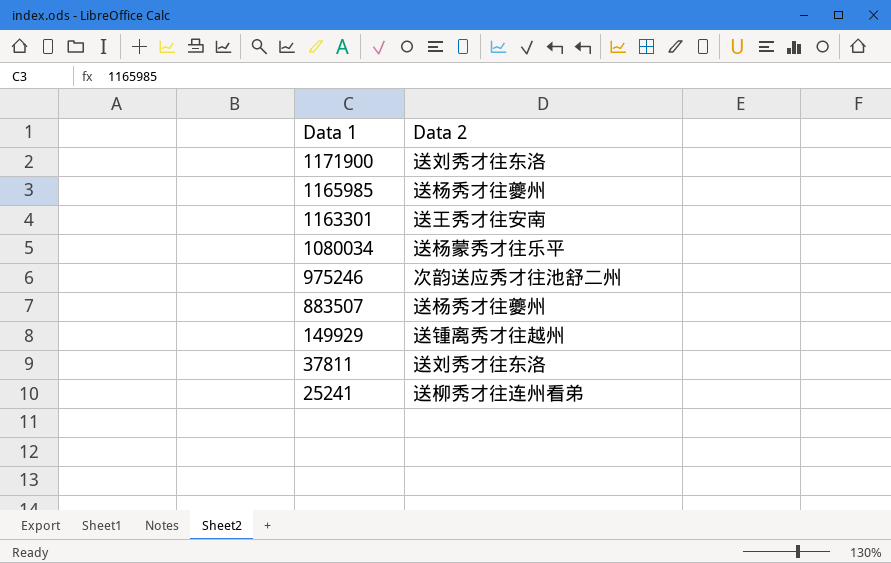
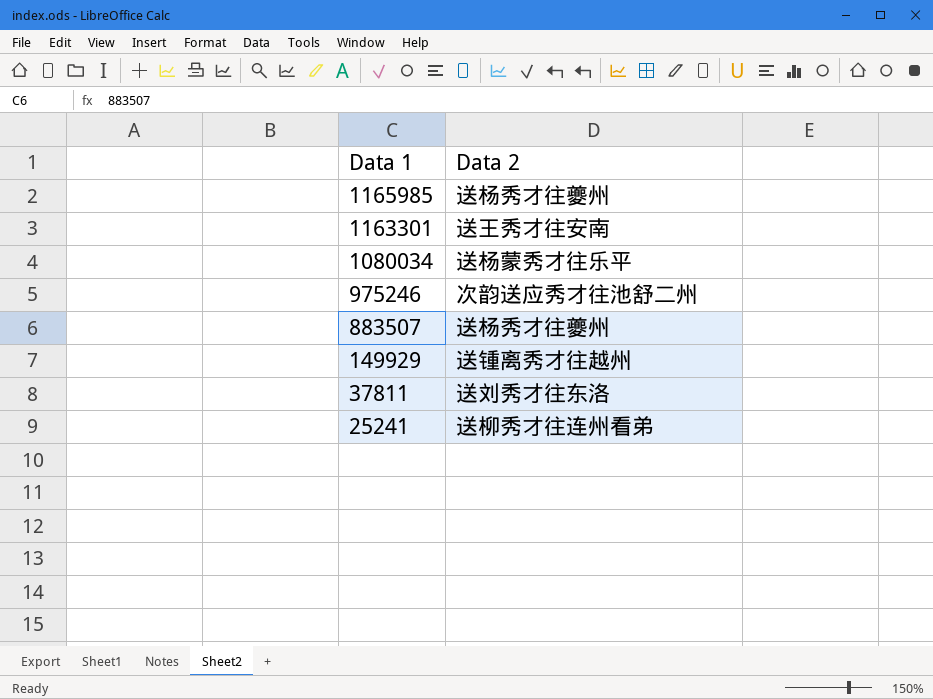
row 1171900: 送刘秀才往东洛 -> none

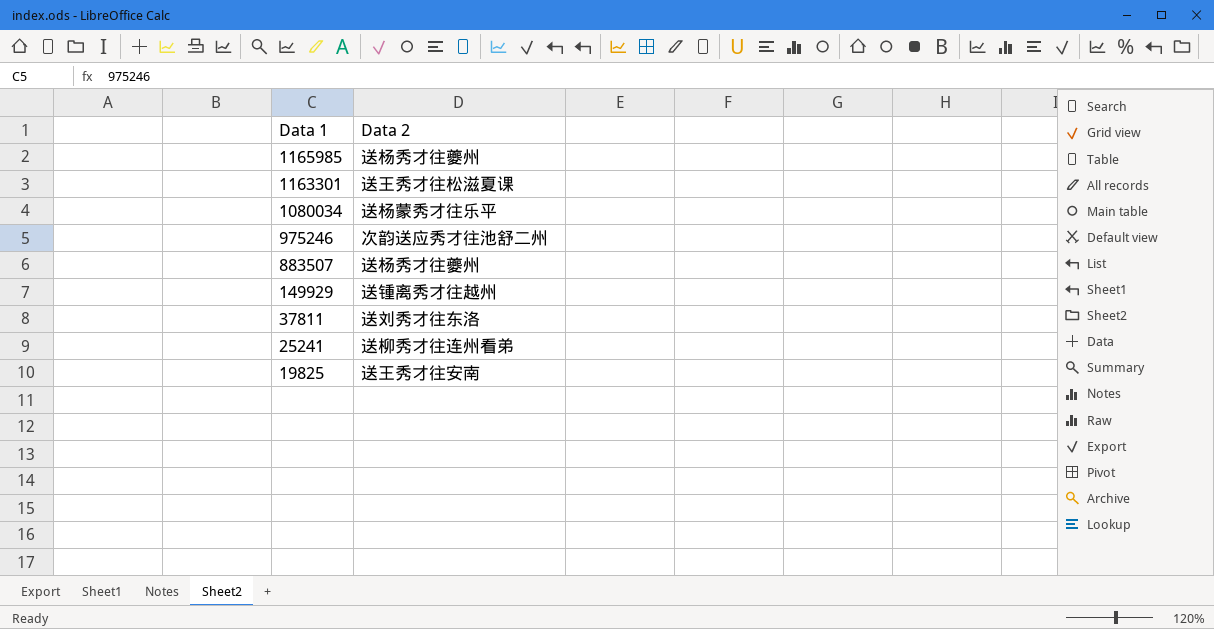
1163301 | Data 2: 送王秀才往安南 -> 送王秀才往松滋夏课
row 19825: none -> 送王秀才往安南

